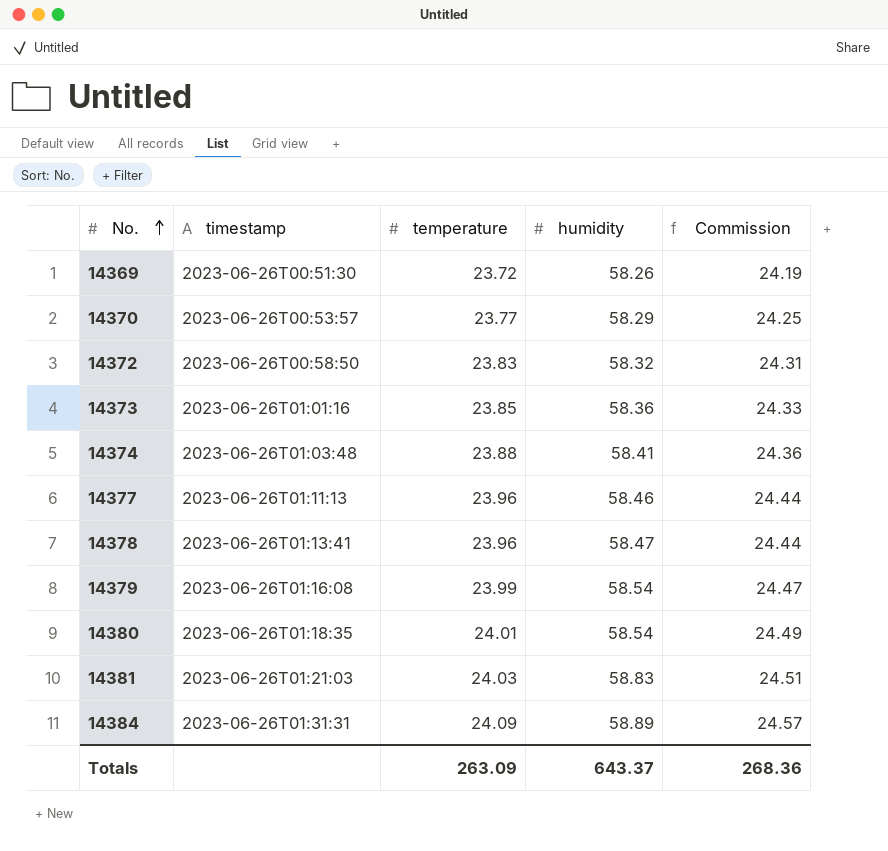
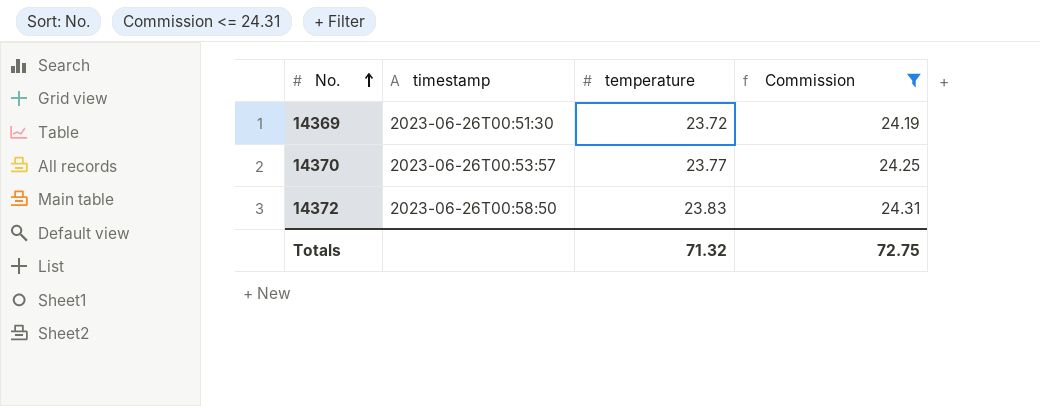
filter: none -> Commission <= 24.31
column humidity | position: 4 -> none
Totals | temperature: 263.09 -> 71.32
Totals | Commission: 268.36 -> 72.75

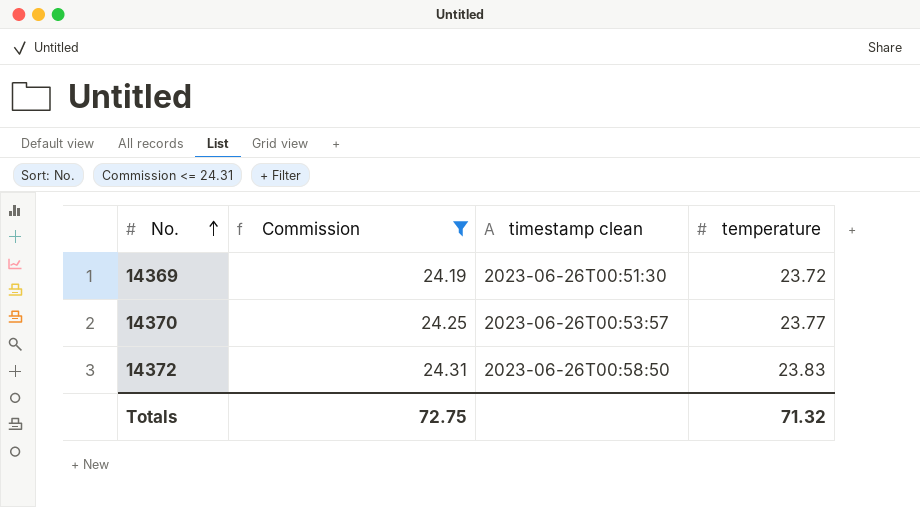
column Commission | position: 4 -> 2
column name: timestamp -> timestamp clean

